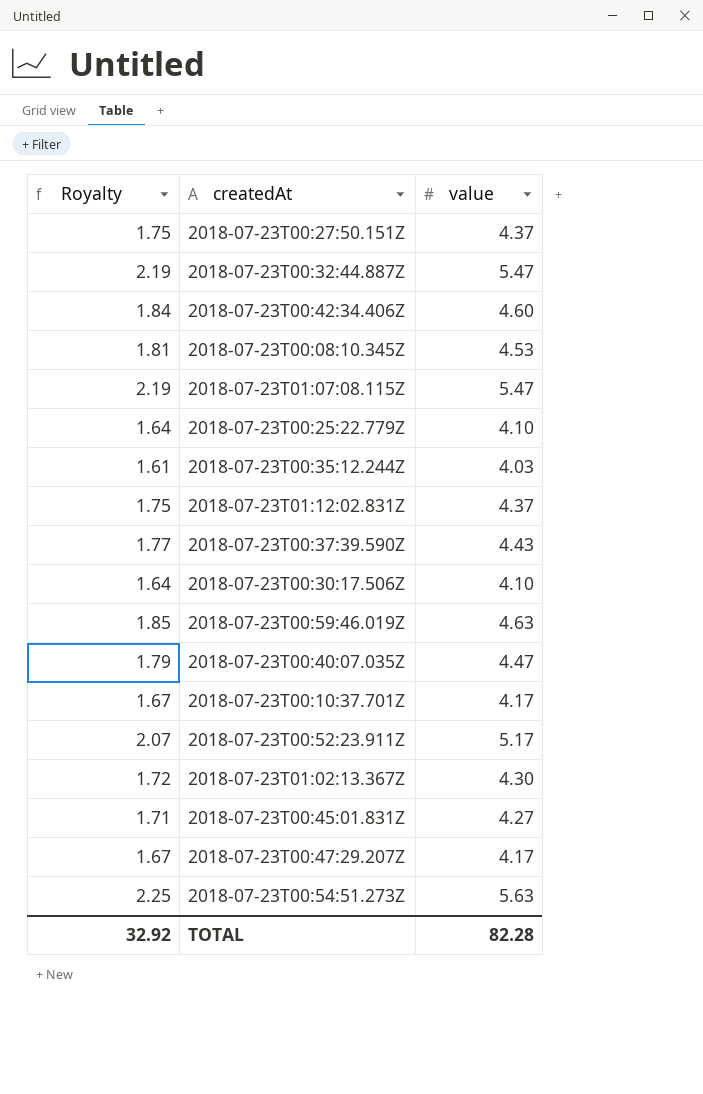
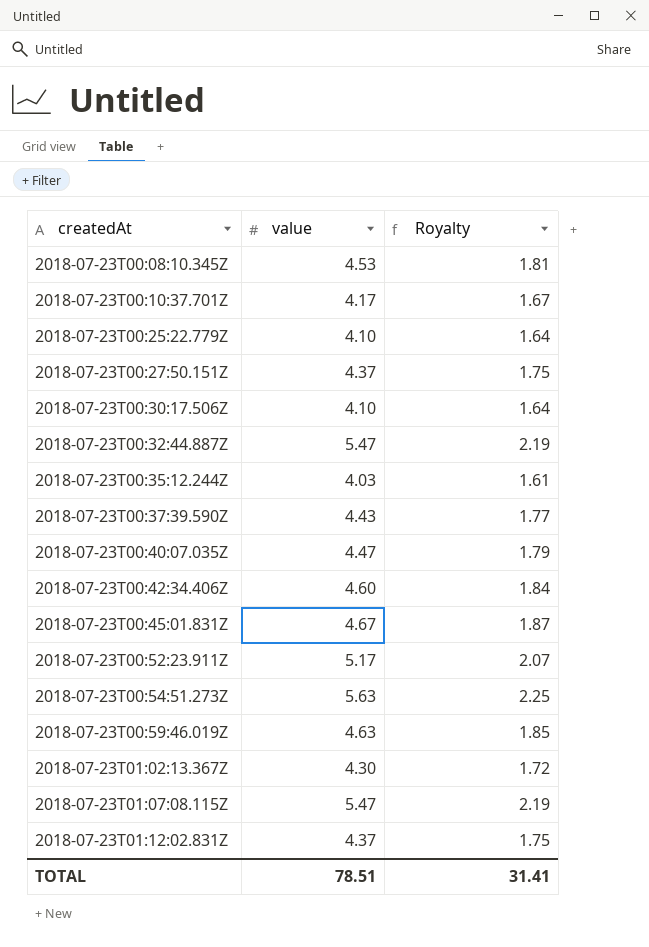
row order: none -> createdAt ascending
column Royalty | position: 1 -> 3
row 2018-07-23T00:47:29.207Z: 1.67 | 4.17 -> none
2018-07-23T00:45:01.831Z | value: 4.27 -> 4.67
2018-07-23T00:45:01.831Z | Royalty: 1.71 -> 1.87
TOTAL | value: 82.28 -> 78.51
TOTAL | Royalty: 32.92 -> 31.41

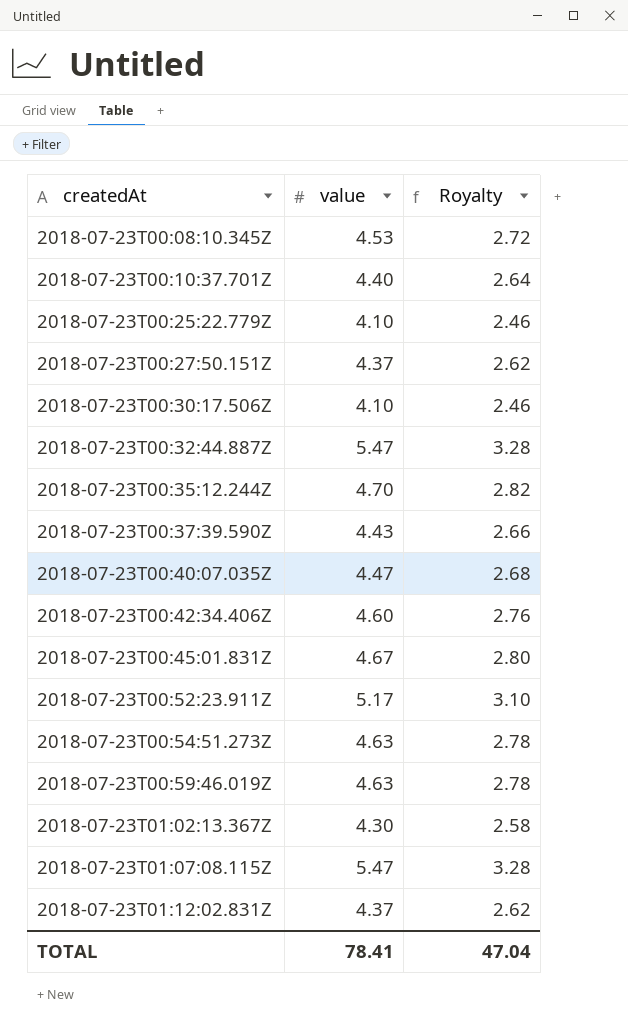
column Royalty | formula: [value] * 0.4 -> [value] * 0.6
2018-07-23T00:10:37.701Z | value: 4.17 -> 4.40
2018-07-23T00:35:12.244Z | value: 4.03 -> 4.70
2018-07-23T00:54:51.273Z | value: 5.63 -> 4.63
TOTAL | value: 78.51 -> 78.41
TOTAL | Royalty: 31.41 -> 47.04

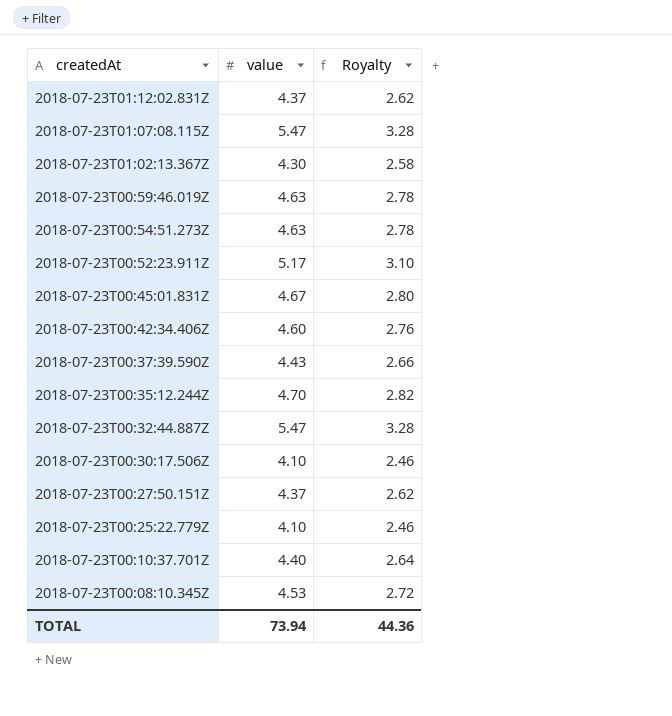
row order: createdAt ascending -> createdAt descending
row 2018-07-23T00:40:07.035Z: 4.47 | 2.68 -> none
TOTAL | value: 78.41 -> 73.94
TOTAL | Royalty: 47.04 -> 44.36

